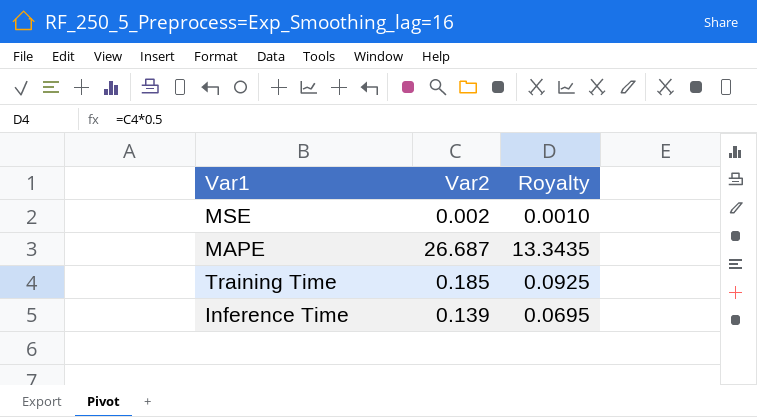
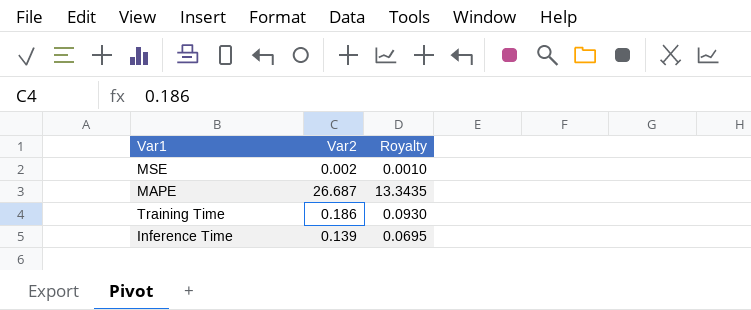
Training Time | Var2: 0.185 -> 0.186
Training Time | Royalty: 0.0925 -> 0.0930

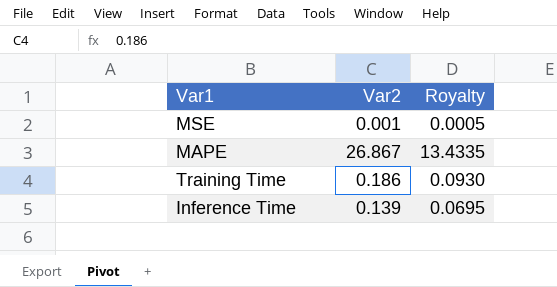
MSE | Var2: 0.002 -> 0.001
MSE | Royalty: 0.0010 -> 0.0005
MAPE | Var2: 26.687 -> 26.867
MAPE | Royalty: 13.3435 -> 13.4335

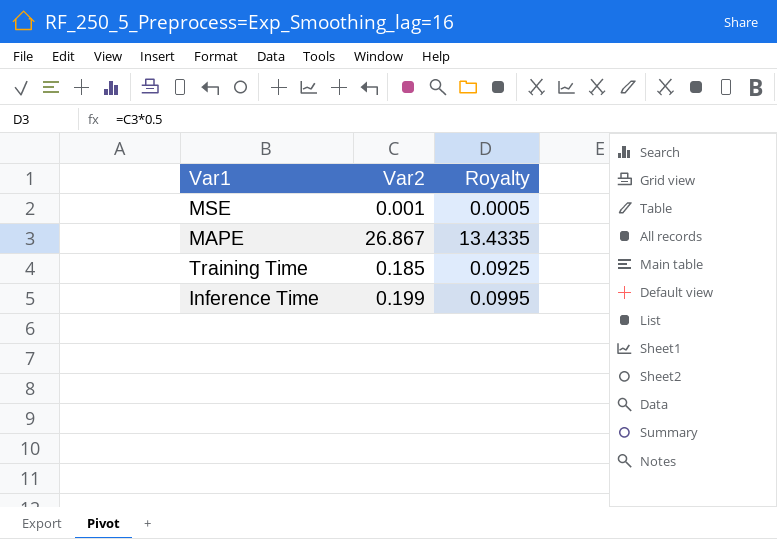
Training Time | Var2: 0.186 -> 0.185
Training Time | Royalty: 0.0930 -> 0.0925
Inference Time | Var2: 0.139 -> 0.199
Inference Time | Royalty: 0.0695 -> 0.0995

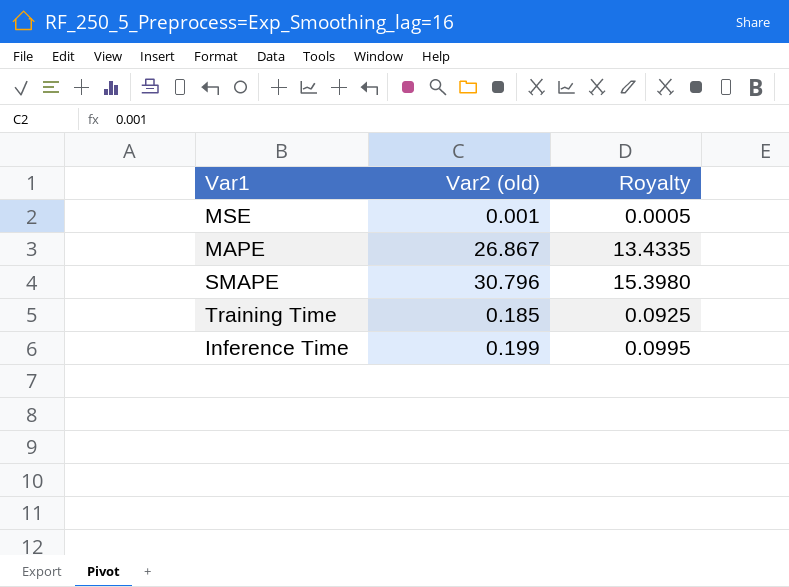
column name: Var2 -> Var2 (old)
row SMAPE: none -> 30.796 | 15.3980

